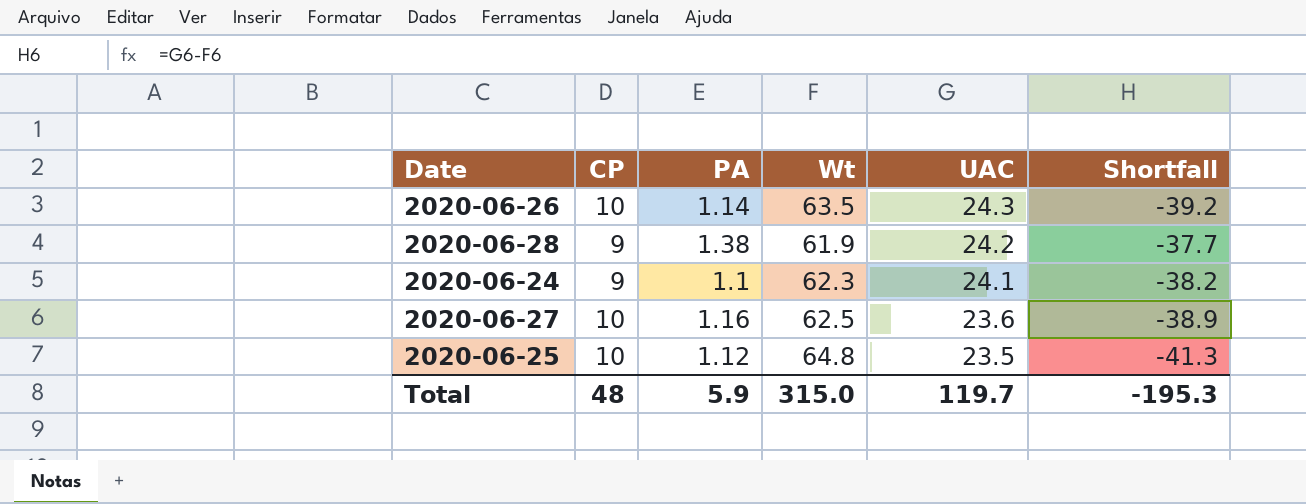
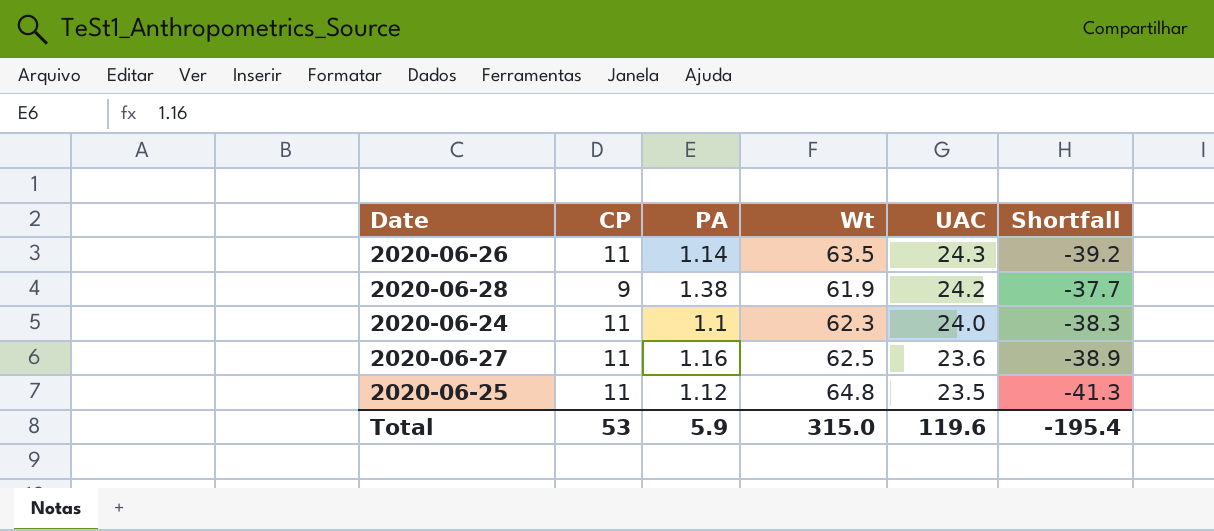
2020-06-26 | CP: 10 -> 11
2020-06-24 | CP: 9 -> 11
2020-06-24 | UAC: 24.1 -> 24.0
2020-06-24 | Shortfall: -38.2 -> -38.3
2020-06-27 | CP: 10 -> 11
2020-06-25 | CP: 10 -> 11
Total | CP: 48 -> 53
Total | UAC: 119.7 -> 119.6
Total | Shortfall: -195.3 -> -195.4

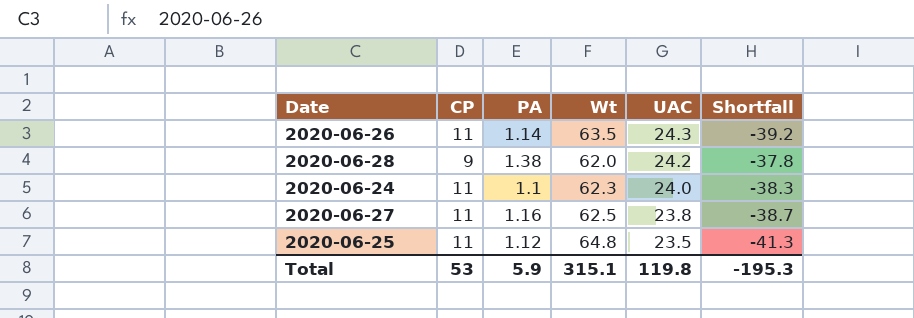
2020-06-28 | Wt: 61.9 -> 62.0
2020-06-28 | Shortfall: -37.7 -> -37.8
2020-06-27 | UAC: 23.6 -> 23.8
2020-06-27 | Shortfall: -38.9 -> -38.7
Total | Wt: 315.0 -> 315.1
Total | UAC: 119.6 -> 119.8
Total | Shortfall: -195.4 -> -195.3

